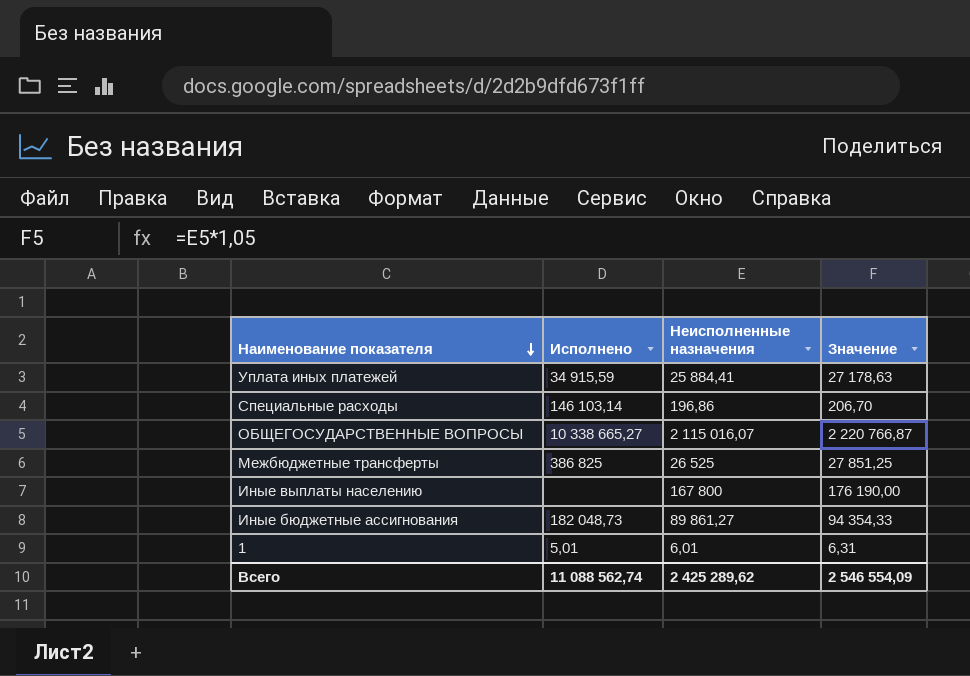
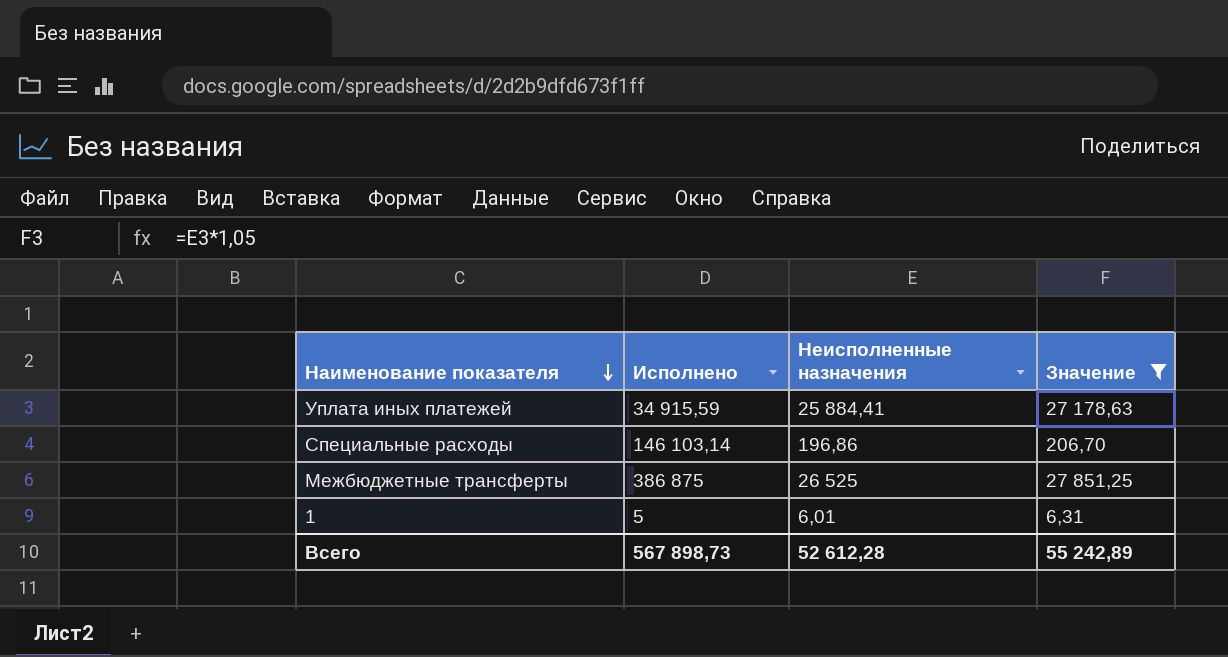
filter: none -> Значение <= 27 851,25
Межбюджетные трансферты | Исполнено: 386 825 -> 386 875
1 | Исполнено: 5,01 -> 5
Всего | Исполнено: 11 088 562,74 -> 567 898,73
Всего | Неисполненные назначения: 2 425 289,62 -> 52 612,28
Всего | Значение: 2 546 554,09 -> 55 242,89

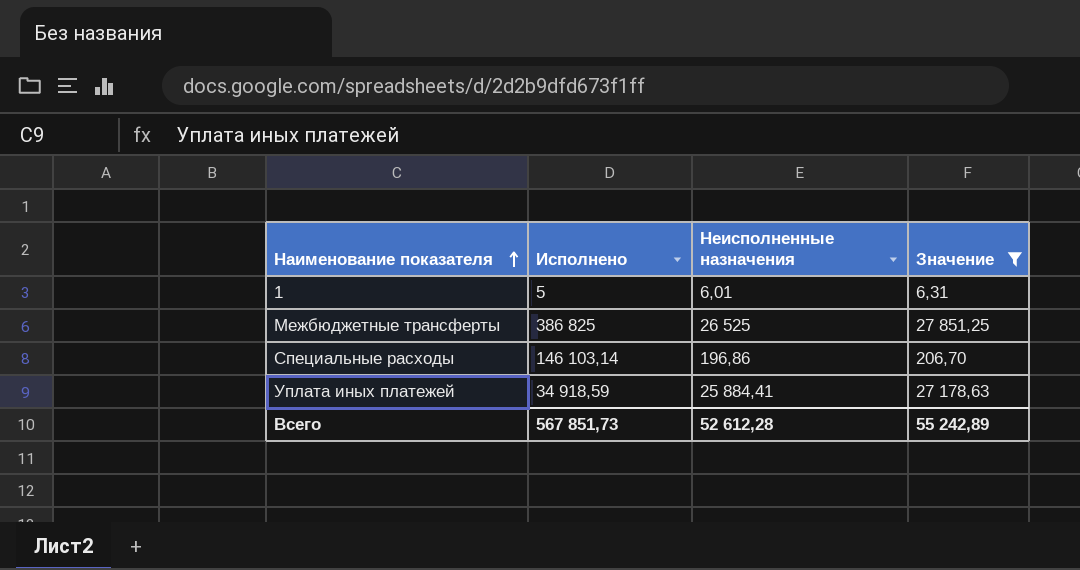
row order: Наименование показателя descending -> Наименование показателя ascending
Межбюджетные трансферты | Исполнено: 386 875 -> 386 825
Уплата иных платежей | Исполнено: 34 915,59 -> 34 918,59
Всего | Исполнено: 567 898,73 -> 567 851,73

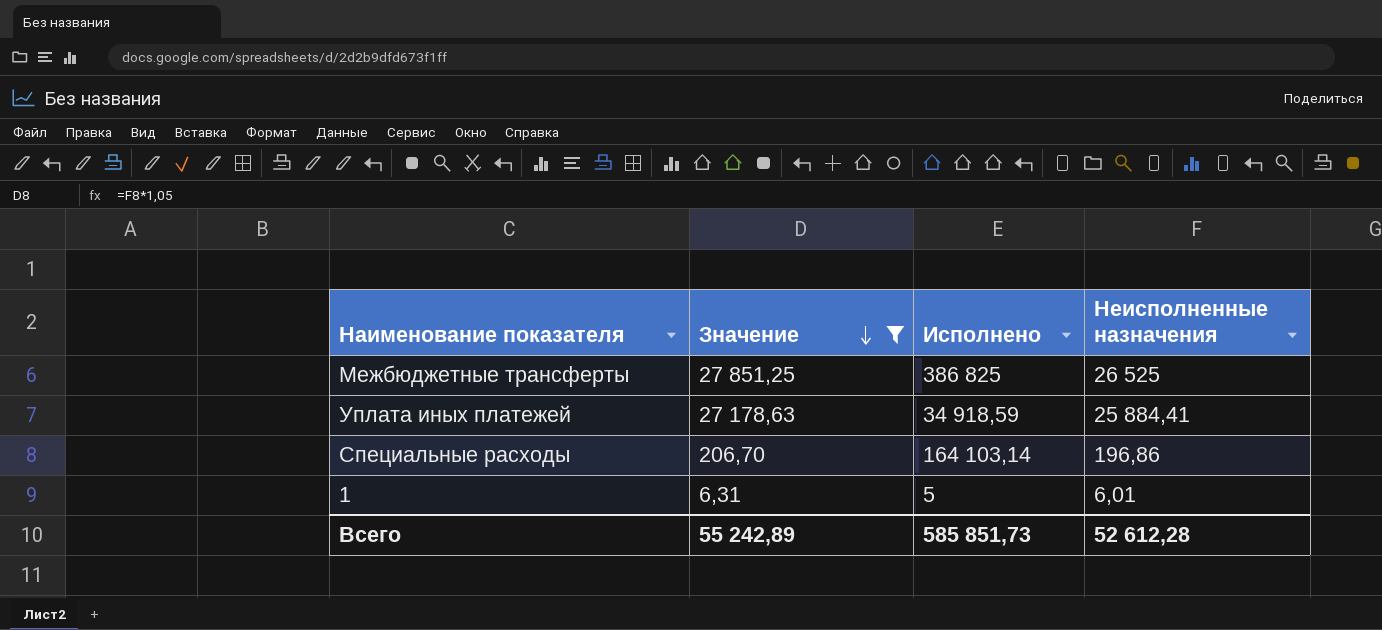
row order: Наименование показателя ascending -> Значение descending
column Значение | position: 4 -> 2
Специальные расходы | Исполнено: 146 103,14 -> 164 103,14
Всего | Исполнено: 567 851,73 -> 585 851,73

